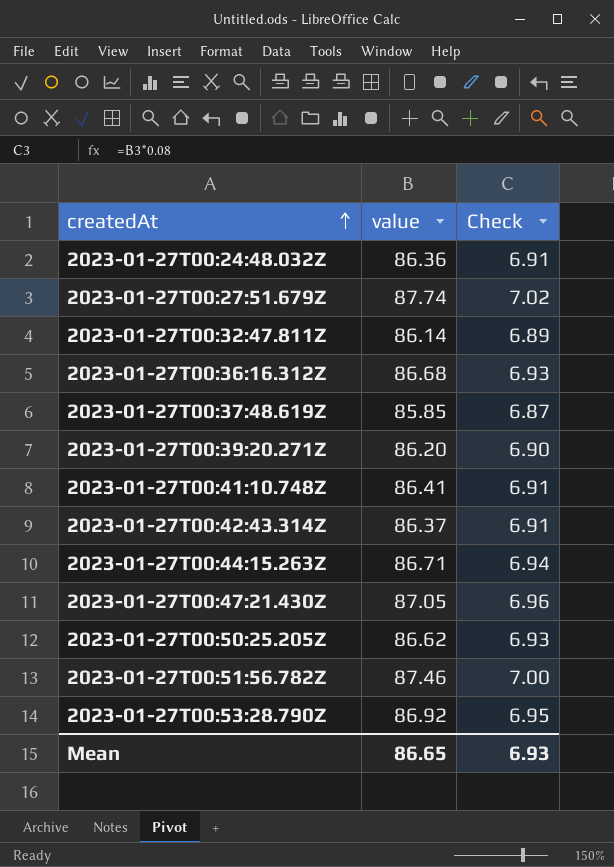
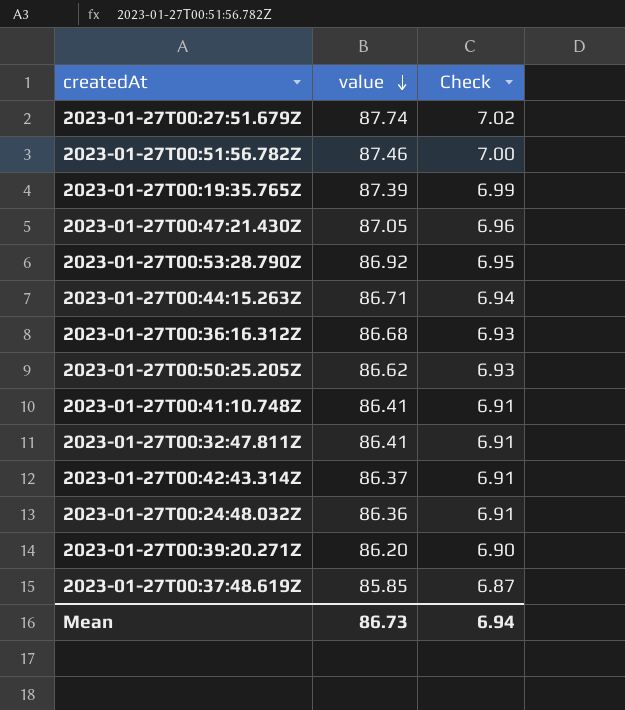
row order: createdAt ascending -> value descending
row 2023-01-27T00:19:35.765Z: none -> 87.39 | 6.99
2023-01-27T00:32:47.811Z | value: 86.14 -> 86.41
2023-01-27T00:32:47.811Z | Check: 6.89 -> 6.91
Mean | value: 86.65 -> 86.73
Mean | Check: 6.93 -> 6.94

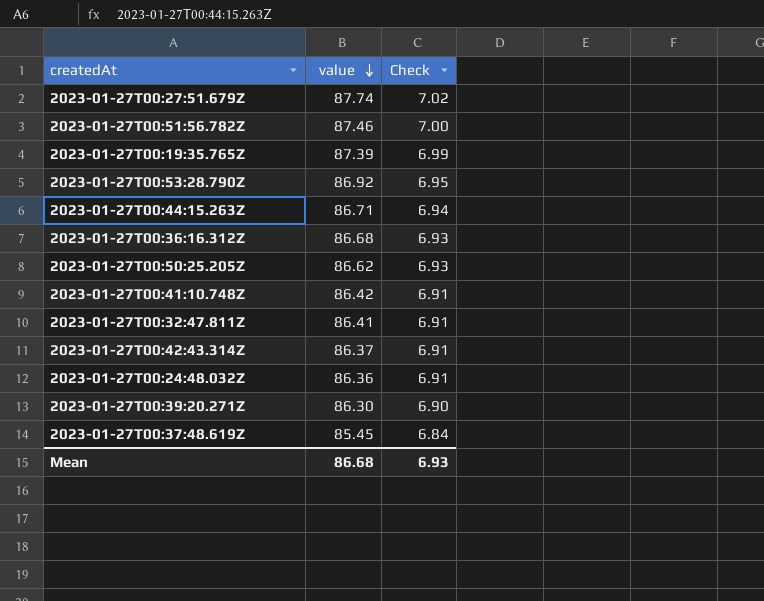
row 2023-01-27T00:47:21.430Z: 87.05 | 6.96 -> none
2023-01-27T00:41:10.748Z | value: 86.41 -> 86.42
2023-01-27T00:39:20.271Z | value: 86.20 -> 86.30
2023-01-27T00:37:48.619Z | value: 85.85 -> 85.45
2023-01-27T00:37:48.619Z | Check: 6.87 -> 6.84
Mean | value: 86.73 -> 86.68
Mean | Check: 6.94 -> 6.93

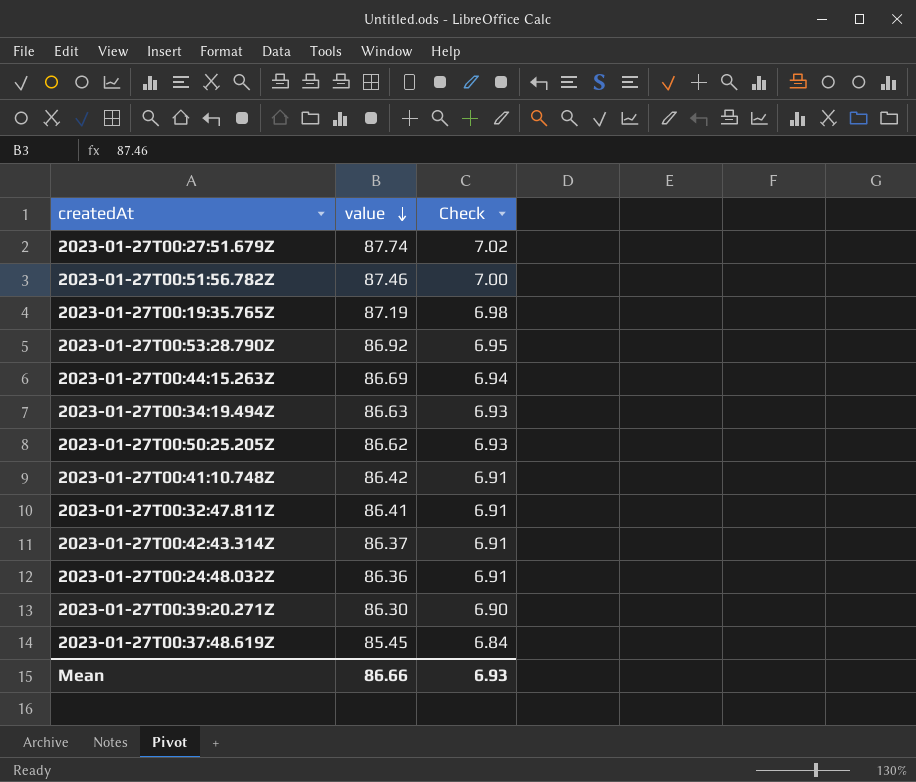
row 2023-01-27T00:36:16.312Z: 86.68 | 6.93 -> none
2023-01-27T00:19:35.765Z | value: 87.39 -> 87.19
2023-01-27T00:19:35.765Z | Check: 6.99 -> 6.98
2023-01-27T00:44:15.263Z | value: 86.71 -> 86.69
row 2023-01-27T00:34:19.494Z: none -> 86.63 | 6.93
Mean | value: 86.68 -> 86.66

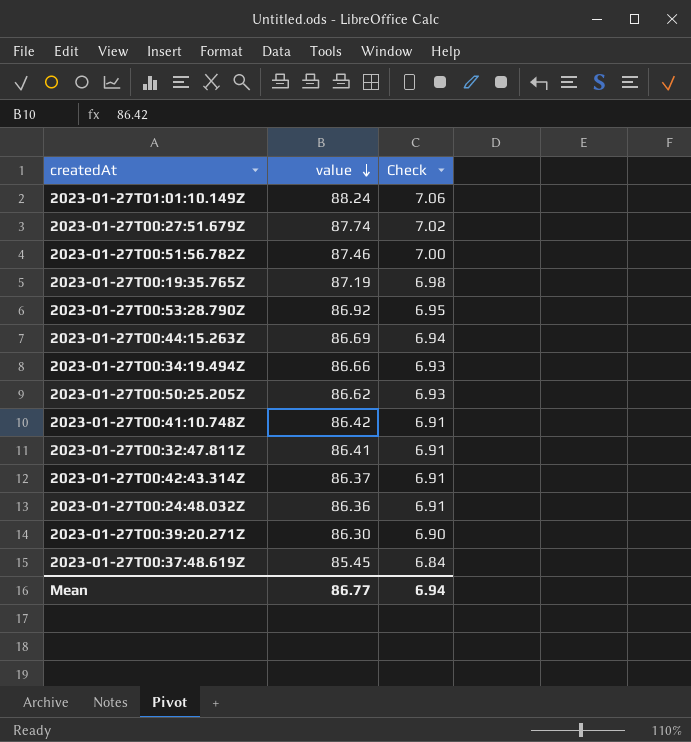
row 2023-01-27T01:01:10.149Z: none -> 88.24 | 7.06
2023-01-27T00:34:19.494Z | value: 86.63 -> 86.66
Mean | value: 86.66 -> 86.77
Mean | Check: 6.93 -> 6.94

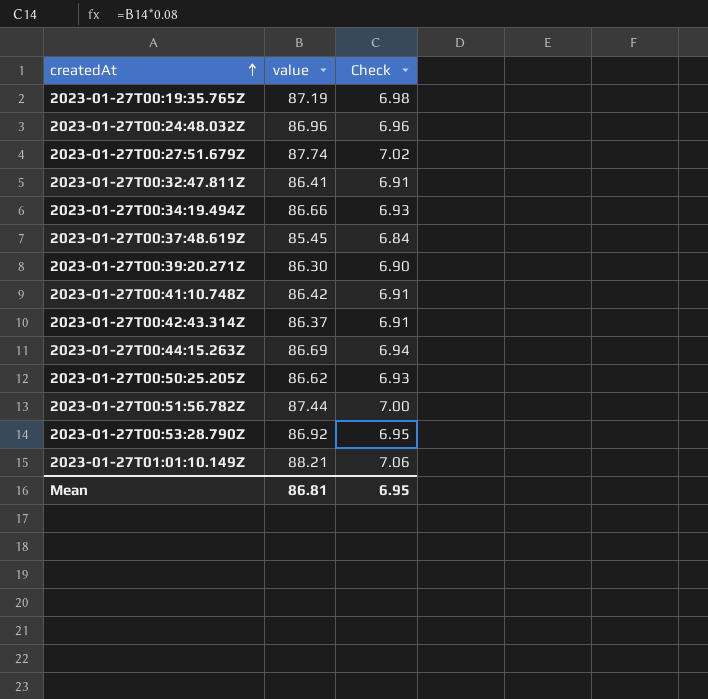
row order: value descending -> createdAt ascending
2023-01-27T00:24:48.032Z | value: 86.36 -> 86.96
2023-01-27T00:24:48.032Z | Check: 6.91 -> 6.96
2023-01-27T00:51:56.782Z | value: 87.46 -> 87.44
2023-01-27T01:01:10.149Z | value: 88.24 -> 88.21
Mean | value: 86.77 -> 86.81
Mean | Check: 6.94 -> 6.95

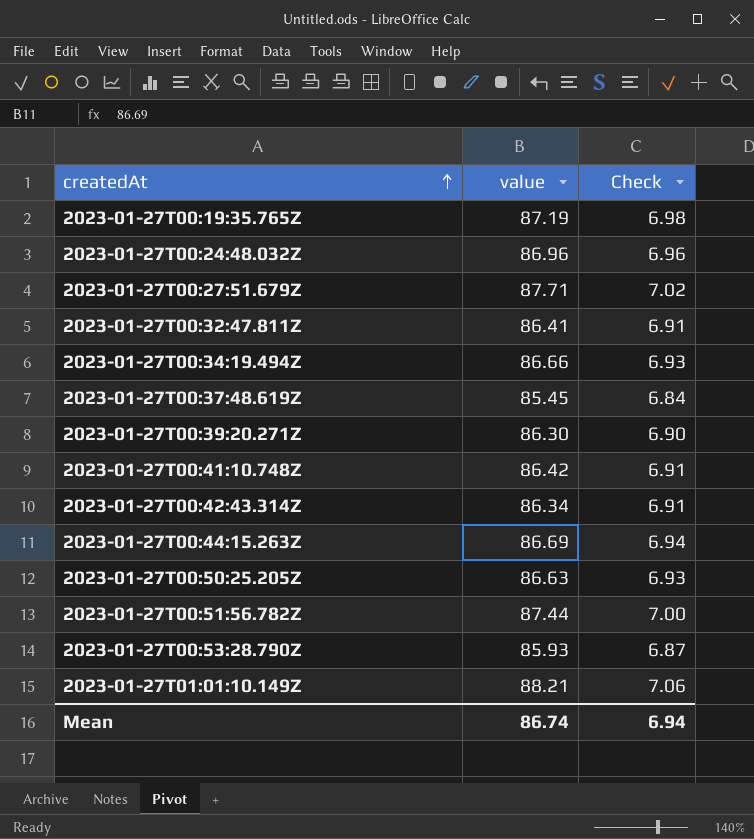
2023-01-27T00:27:51.679Z | value: 87.74 -> 87.71
2023-01-27T00:42:43.314Z | value: 86.37 -> 86.34
2023-01-27T00:50:25.205Z | value: 86.62 -> 86.63
2023-01-27T00:53:28.790Z | value: 86.92 -> 85.93
2023-01-27T00:53:28.790Z | Check: 6.95 -> 6.87
Mean | value: 86.81 -> 86.74
Mean | Check: 6.95 -> 6.94

